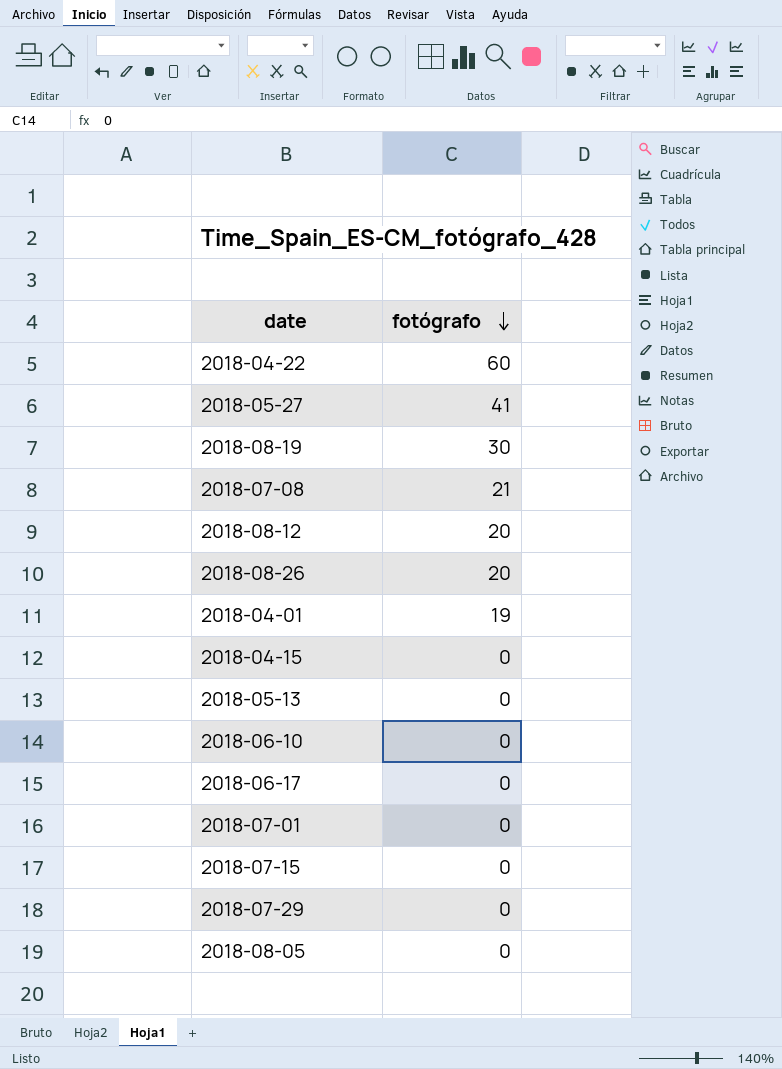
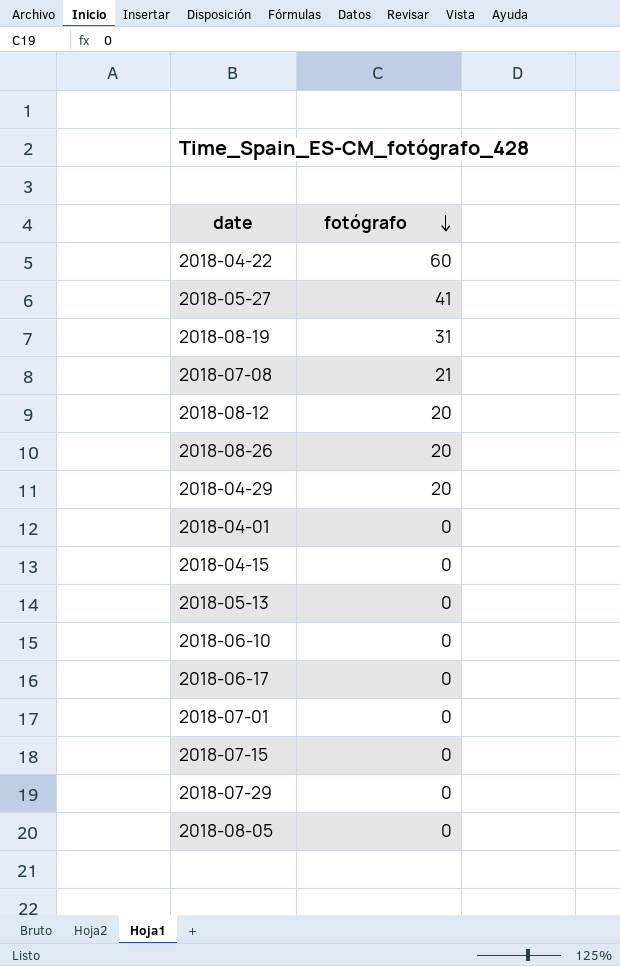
2018-08-19 | fotógrafo: 30 -> 31
row 2018-04-29: none -> 20
2018-04-01 | fotógrafo: 19 -> 0

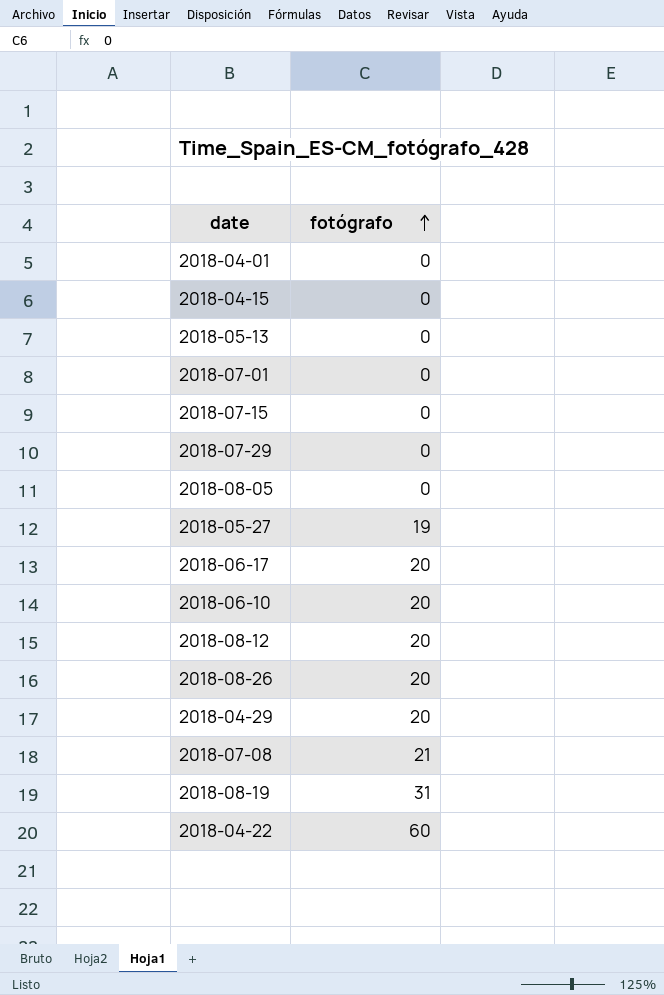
row order: fotógrafo descending -> fotógrafo ascending
2018-05-27 | fotógrafo: 41 -> 19
2018-06-17 | fotógrafo: 0 -> 20
2018-06-10 | fotógrafo: 0 -> 20

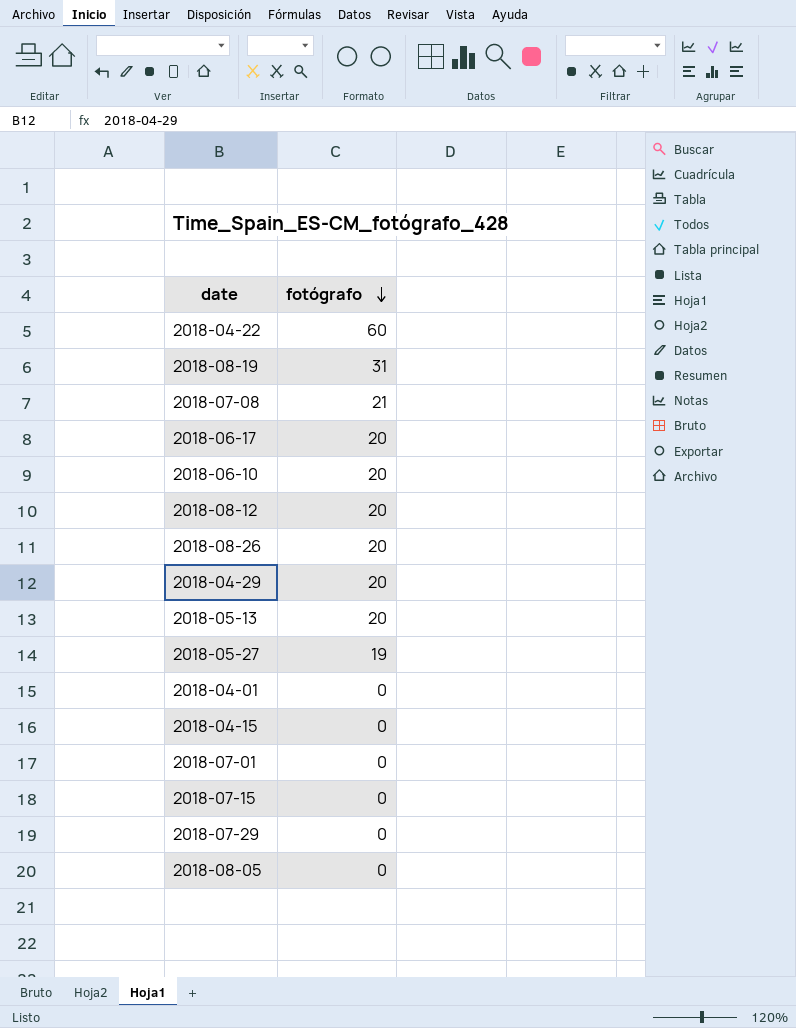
row order: fotógrafo ascending -> fotógrafo descending
2018-05-13 | fotógrafo: 0 -> 20

